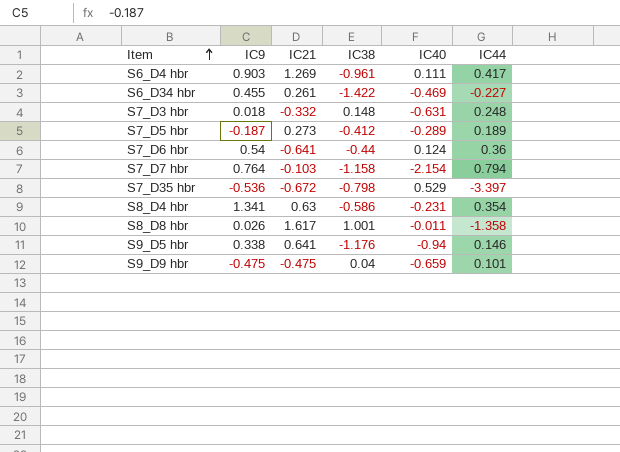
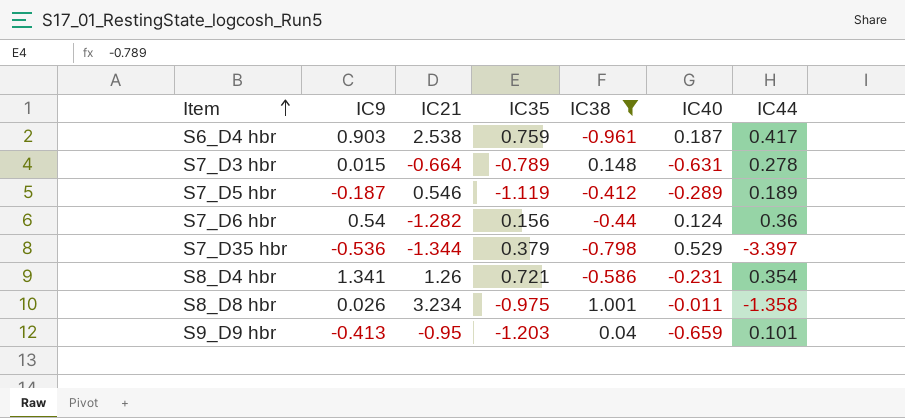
filter: none -> IC38 >= -0.961
column IC35 | position: none -> 4
S6_D4 hbr | IC21: 1.269 -> 2.538
S6_D4 hbr | IC40: 0.111 -> 0.187
S7_D3 hbr | IC9: 0.018 -> 0.015
S7_D3 hbr | IC21: -0.332 -> -0.664
S7_D3 hbr | IC44: 0.248 -> 0.278
S7_D5 hbr | IC21: 0.273 -> 0.546
S7_D6 hbr | IC21: -0.641 -> -1.282
S7_D35 hbr | IC21: -0.672 -> -1.344
S8_D4 hbr | IC21: 0.63 -> 1.26
S8_D8 hbr | IC21: 1.617 -> 3.234
S9_D9 hbr | IC9: -0.475 -> -0.413
S9_D9 hbr | IC21: -0.475 -> -0.95

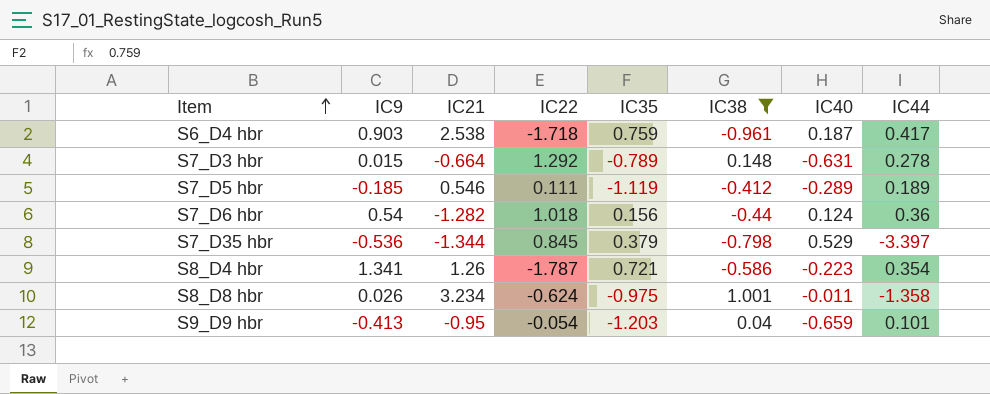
column IC22 | position: none -> 4
S7_D5 hbr | IC9: -0.187 -> -0.185
S8_D4 hbr | IC40: -0.231 -> -0.223

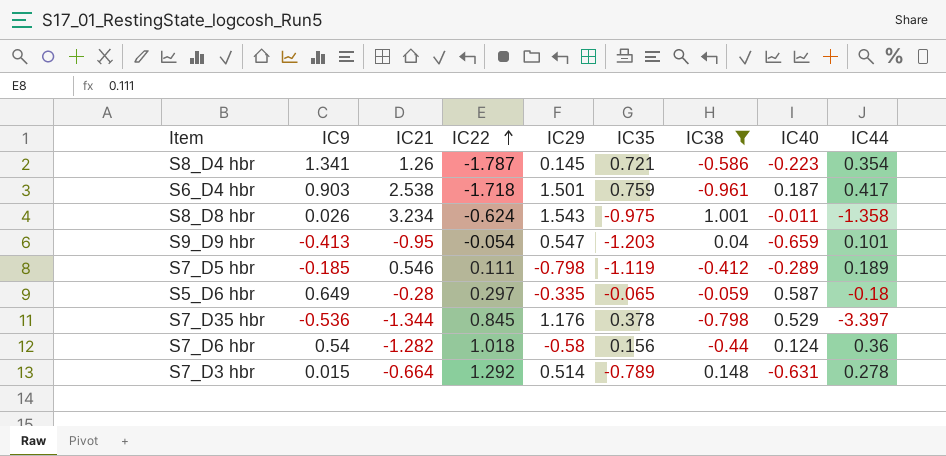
row order: Item ascending -> IC22 ascending
column IC29 | position: none -> 5
row S5_D6 hbr: none -> 0.649 | -0.28 | 0.297 | -0.335 | -0.065 | -0.059 | 0.587 | -0.18
S7_D35 hbr | IC35: 0.379 -> 0.378

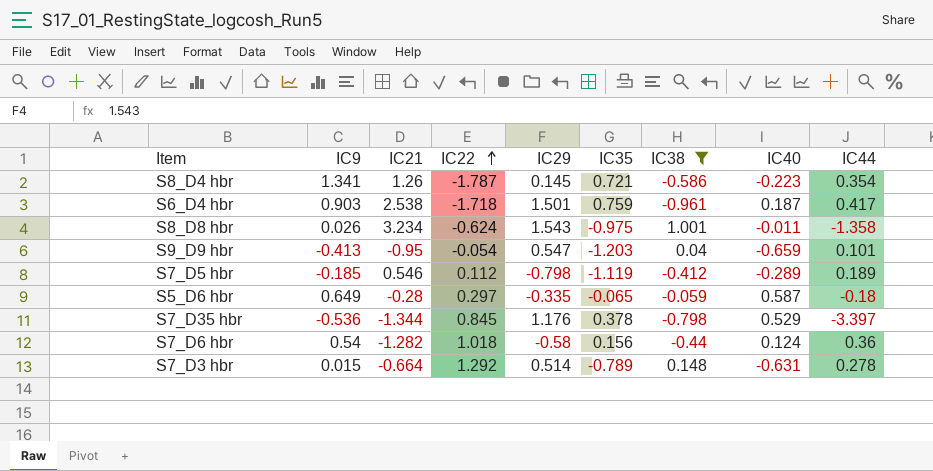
S7_D5 hbr | IC22: 0.111 -> 0.112

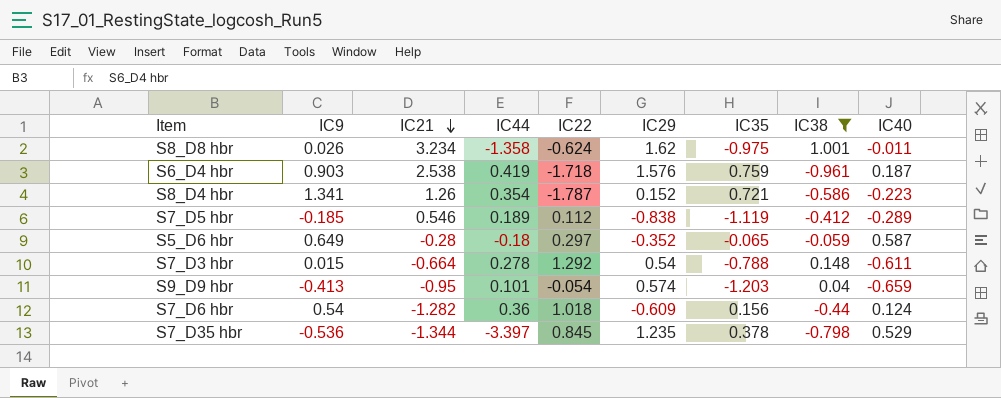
row order: IC22 ascending -> IC21 descending
column IC44 | position: 9 -> 4
S8_D8 hbr | IC29: 1.543 -> 1.62
S6_D4 hbr | IC44: 0.417 -> 0.419
S6_D4 hbr | IC29: 1.501 -> 1.576
S8_D4 hbr | IC29: 0.145 -> 0.152
S7_D5 hbr | IC29: -0.798 -> -0.838
S5_D6 hbr | IC29: -0.335 -> -0.352
S7_D3 hbr | IC29: 0.514 -> 0.54
S7_D3 hbr | IC35: -0.789 -> -0.788
S7_D3 hbr | IC40: -0.631 -> -0.611
S9_D9 hbr | IC29: 0.547 -> 0.574
S7_D6 hbr | IC29: -0.58 -> -0.609
S7_D35 hbr | IC29: 1.176 -> 1.235

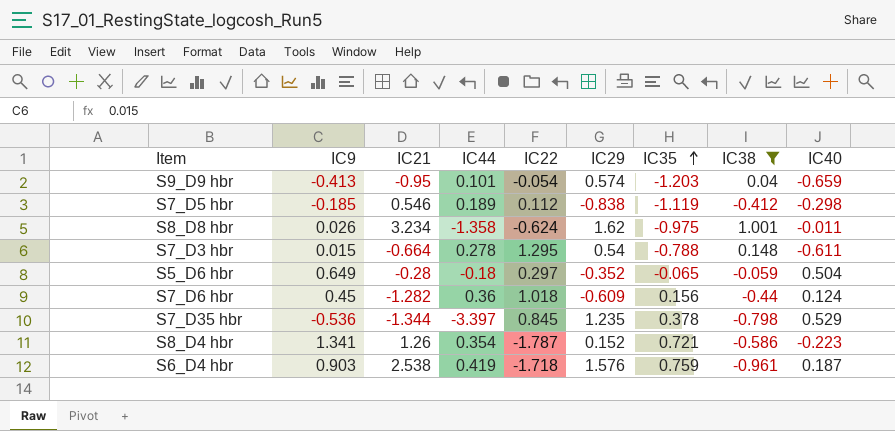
row order: IC21 descending -> IC35 ascending
S7_D5 hbr | IC40: -0.289 -> -0.298
S7_D3 hbr | IC22: 1.292 -> 1.295
S5_D6 hbr | IC40: 0.587 -> 0.504
S7_D6 hbr | IC9: 0.54 -> 0.45

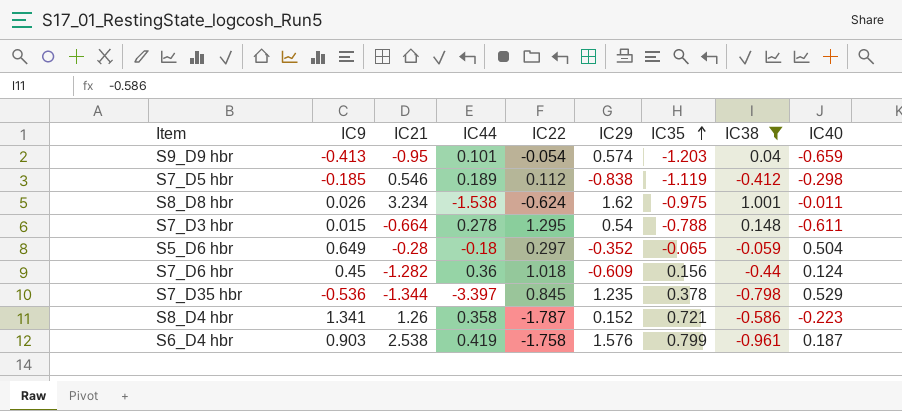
S8_D8 hbr | IC44: -1.358 -> -1.538
S8_D4 hbr | IC44: 0.354 -> 0.358
S6_D4 hbr | IC22: -1.718 -> -1.758
S6_D4 hbr | IC35: 0.759 -> 0.799

